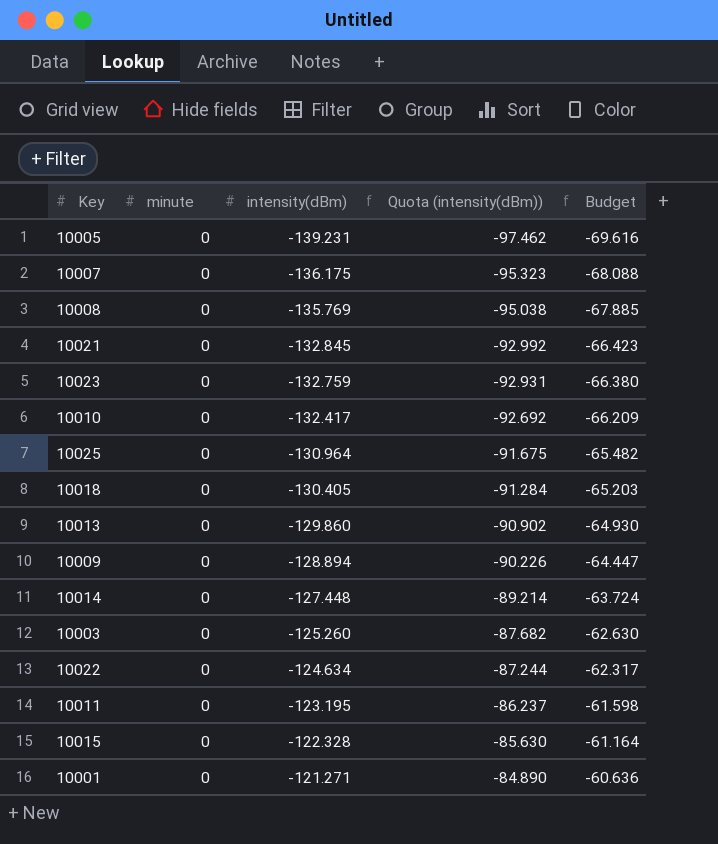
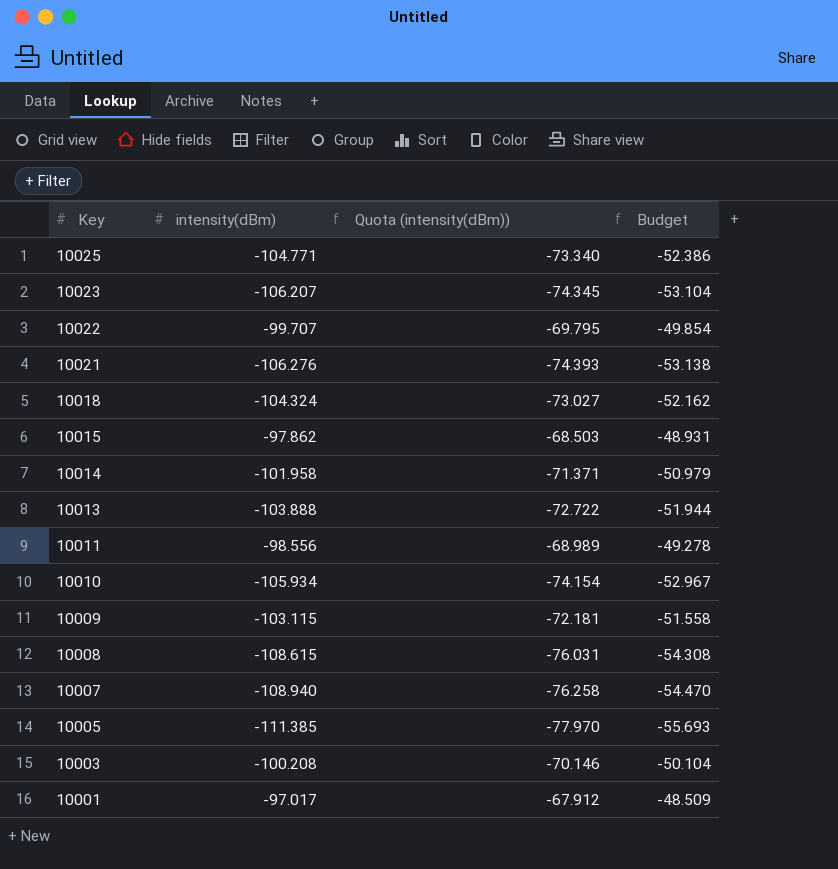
row order: intensity(dBm) ascending -> Key descending
column minute | position: 2 -> none
10025 | intensity(dBm): -130.964 -> -104.771
10025 | Quota (intensity(dBm)): -91.675 -> -73.340
10025 | Budget: -65.482 -> -52.386
10023 | intensity(dBm): -132.759 -> -106.207
10023 | Quota (intensity(dBm)): -92.931 -> -74.345
10023 | Budget: -66.380 -> -53.104
10022 | intensity(dBm): -124.634 -> -99.707
10022 | Quota (intensity(dBm)): -87.244 -> -69.795
10022 | Budget: -62.317 -> -49.854
10021 | intensity(dBm): -132.845 -> -106.276
10021 | Quota (intensity(dBm)): -92.992 -> -74.393
10021 | Budget: -66.423 -> -53.138
10018 | intensity(dBm): -130.405 -> -104.324
10018 | Quota (intensity(dBm)): -91.284 -> -73.027
10018 | Budget: -65.203 -> -52.162
10015 | intensity(dBm): -122.328 -> -97.862
10015 | Quota (intensity(dBm)): -85.630 -> -68.503
10015 | Budget: -61.164 -> -48.931
10014 | intensity(dBm): -127.448 -> -101.958
10014 | Quota (intensity(dBm)): -89.214 -> -71.371
10014 | Budget: -63.724 -> -50.979
10013 | intensity(dBm): -129.860 -> -103.888
10013 | Quota (intensity(dBm)): -90.902 -> -72.722
10013 | Budget: -64.930 -> -51.944
10011 | intensity(dBm): -123.195 -> -98.556
10011 | Quota (intensity(dBm)): -86.237 -> -68.989
10011 | Budget: -61.598 -> -49.278
10010 | intensity(dBm): -132.417 -> -105.934
10010 | Quota (intensity(dBm)): -92.692 -> -74.154
10010 | Budget: -66.209 -> -52.967
10009 | intensity(dBm): -128.894 -> -103.115
10009 | Quota (intensity(dBm)): -90.226 -> -72.181
10009 | Budget: -64.447 -> -51.558
10008 | intensity(dBm): -135.769 -> -108.615
10008 | Quota (intensity(dBm)): -95.038 -> -76.031
10008 | Budget: -67.885 -> -54.308
10007 | intensity(dBm): -136.175 -> -108.940
10007 | Quota (intensity(dBm)): -95.323 -> -76.258
10007 | Budget: -68.088 -> -54.470
10005 | intensity(dBm): -139.231 -> -111.385
10005 | Quota (intensity(dBm)): -97.462 -> -77.970
10005 | Budget: -69.616 -> -55.693
10003 | intensity(dBm): -125.260 -> -100.208
10003 | Quota (intensity(dBm)): -87.682 -> -70.146
10003 | Budget: -62.630 -> -50.104
10001 | intensity(dBm): -121.271 -> -97.017
10001 | Quota (intensity(dBm)): -84.890 -> -67.912
10001 | Budget: -60.636 -> -48.509

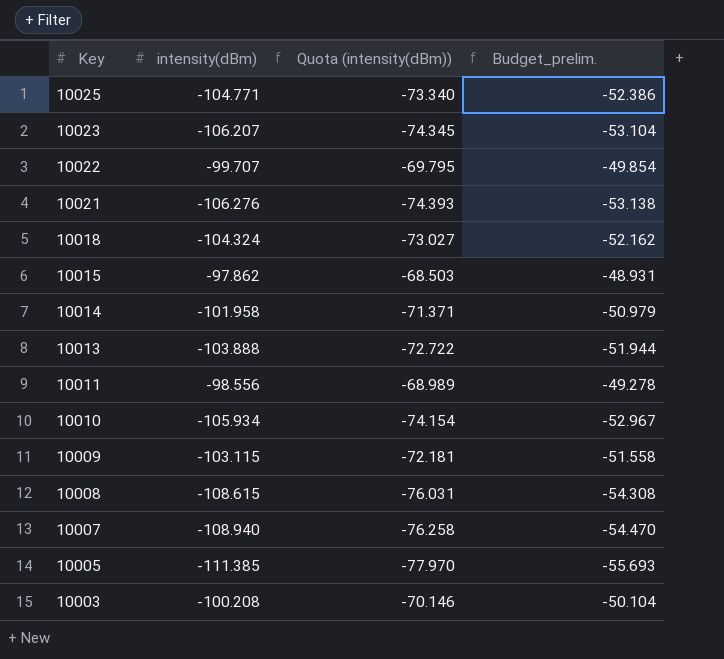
column name: Budget -> Budget_prelim.
row 10001: -97.017 | -67.912 | -48.509 -> none

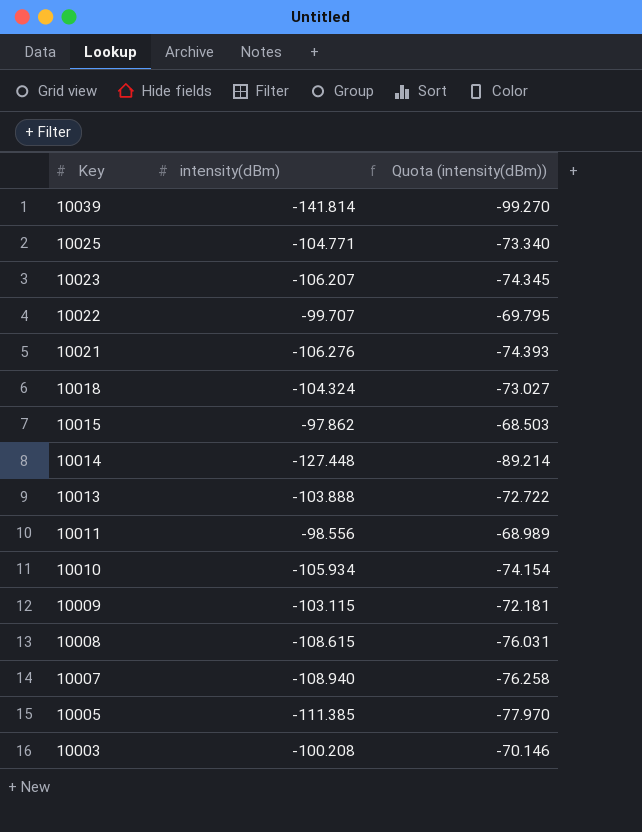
column Budget_prelim. | formula: [intensity(dBm)] * 0.5 -> none
row 10039: none -> -141.814 | -99.270
10014 | intensity(dBm): -101.958 -> -127.448
10014 | Quota (intensity(dBm)): -71.371 -> -89.214

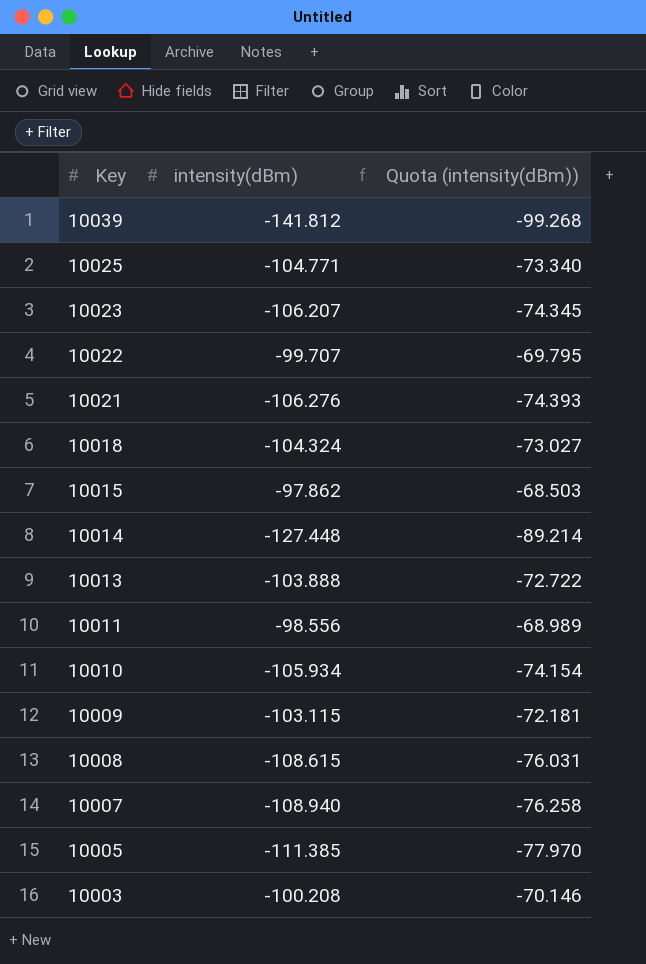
10039 | intensity(dBm): -141.814 -> -141.812
10039 | Quota (intensity(dBm)): -99.270 -> -99.268

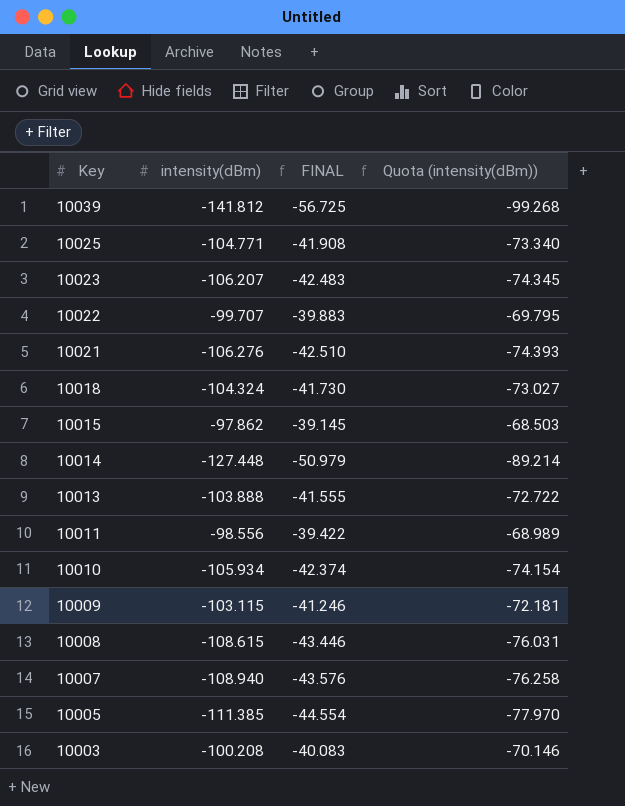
column FINAL | formula: none -> [intensity(dBm)] * 0.4

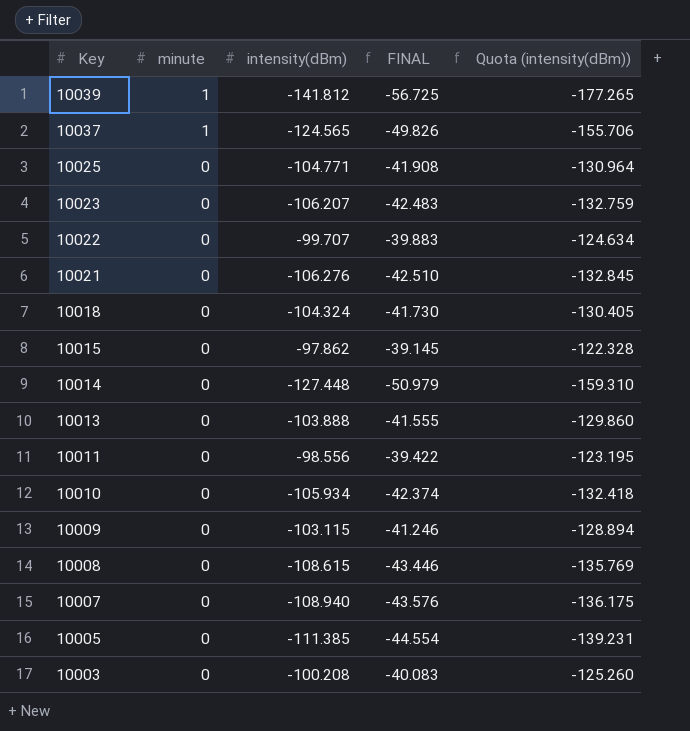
column minute | position: none -> 2
column Quota (intensity(dBm)) | formula: [intensity(dBm)] * 0.7 -> [intensity(dBm)] * 1.25
row 10037: none -> 1 | -124.565 | -49.826 | -155.706

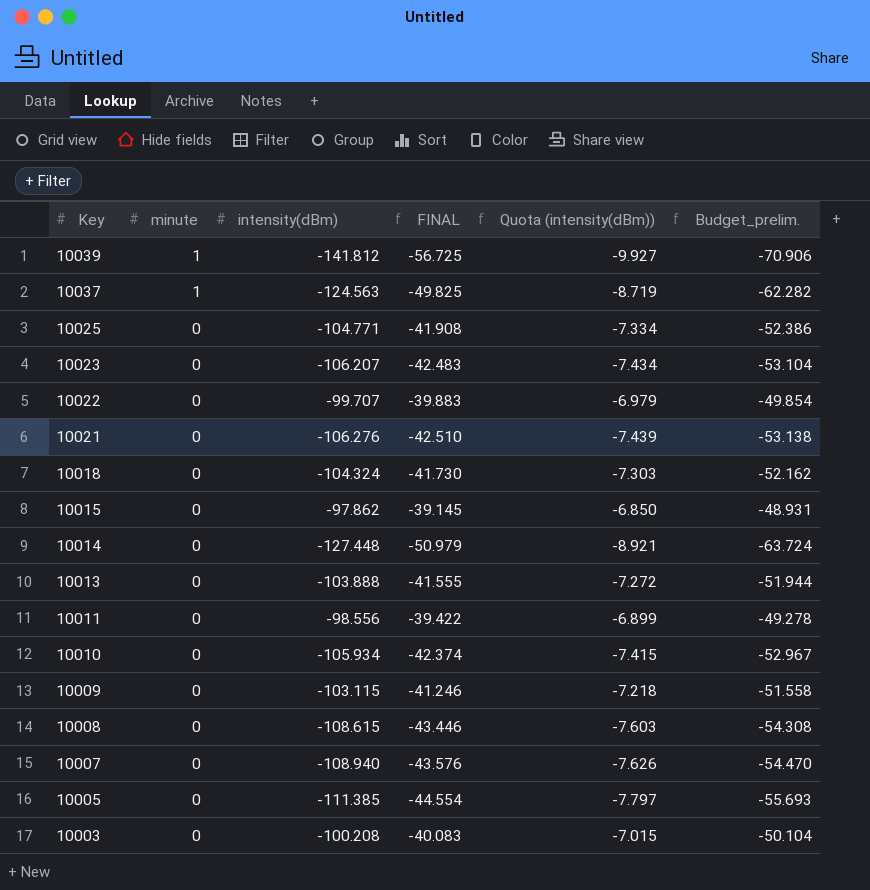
column Quota (intensity(dBm)) | formula: [intensity(dBm)] * 1.25 -> [intensity(dBm)] * 0.07
column Budget_prelim. | formula: none -> [intensity(dBm)] * 0.5
10037 | intensity(dBm): -124.565 -> -124.563
10037 | FINAL: -49.826 -> -49.825

